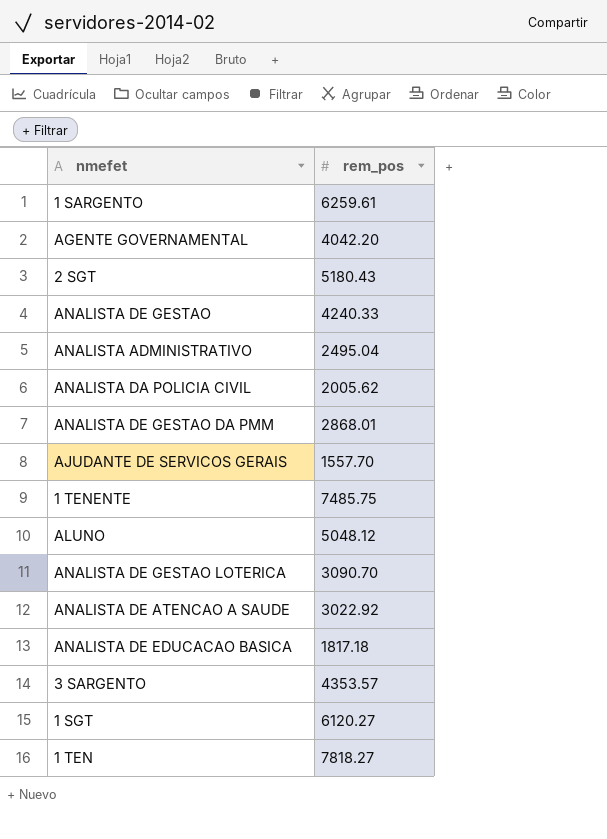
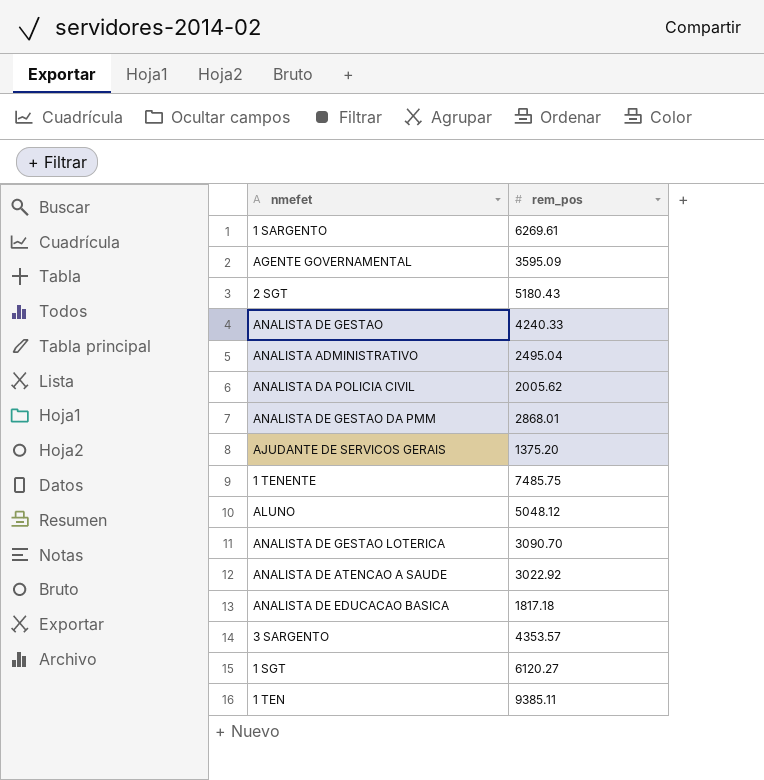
1 SARGENTO | rem_pos: 6259.61 -> 6269.61
AGENTE GOVERNAMENTAL | rem_pos: 4042.20 -> 3595.09
AJUDANTE DE SERVICOS GERAIS | rem_pos: 1557.70 -> 1375.20
1 TEN | rem_pos: 7818.27 -> 9385.11

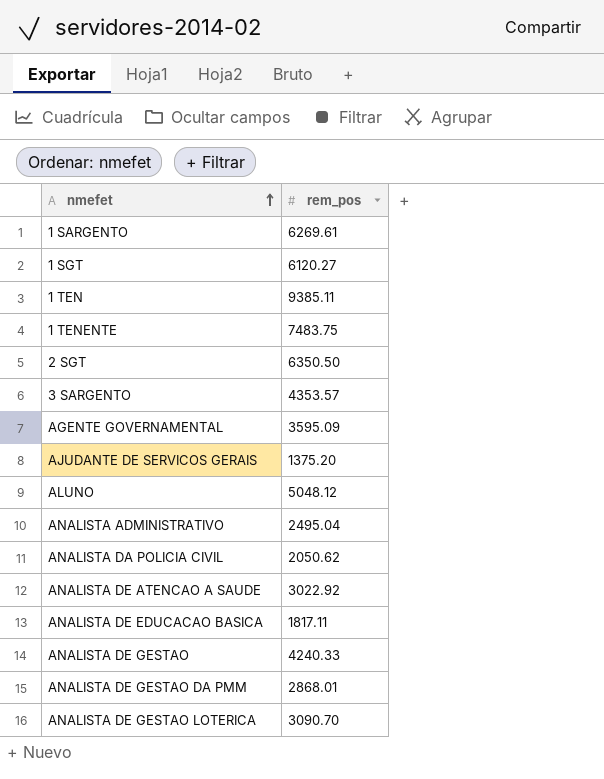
row order: none -> nmefet ascending
1 TENENTE | rem_pos: 7485.75 -> 7483.75
2 SGT | rem_pos: 5180.43 -> 6350.50
ANALISTA DA POLICIA CIVIL | rem_pos: 2005.62 -> 2050.62
ANALISTA DE EDUCACAO BASICA | rem_pos: 1817.18 -> 1817.11

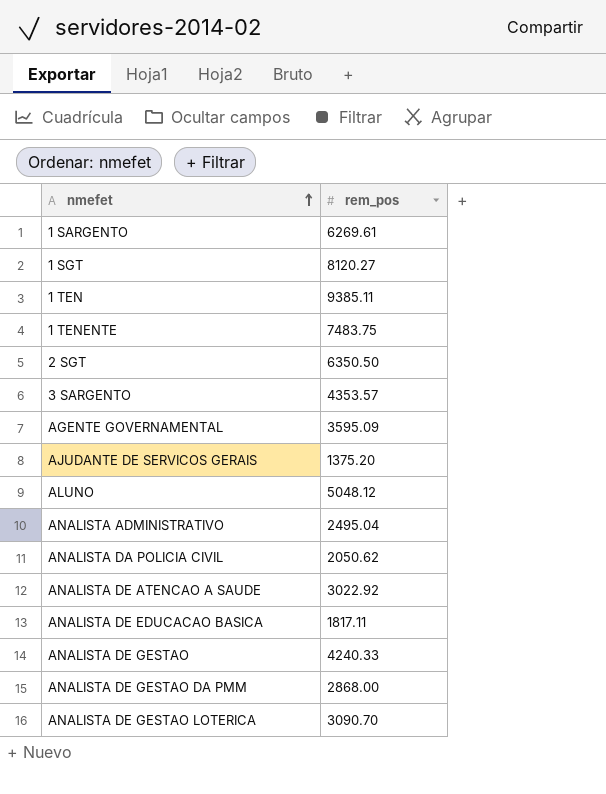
1 SGT | rem_pos: 6120.27 -> 8120.27
ANALISTA DE GESTAO DA PMM | rem_pos: 2868.01 -> 2868.00

